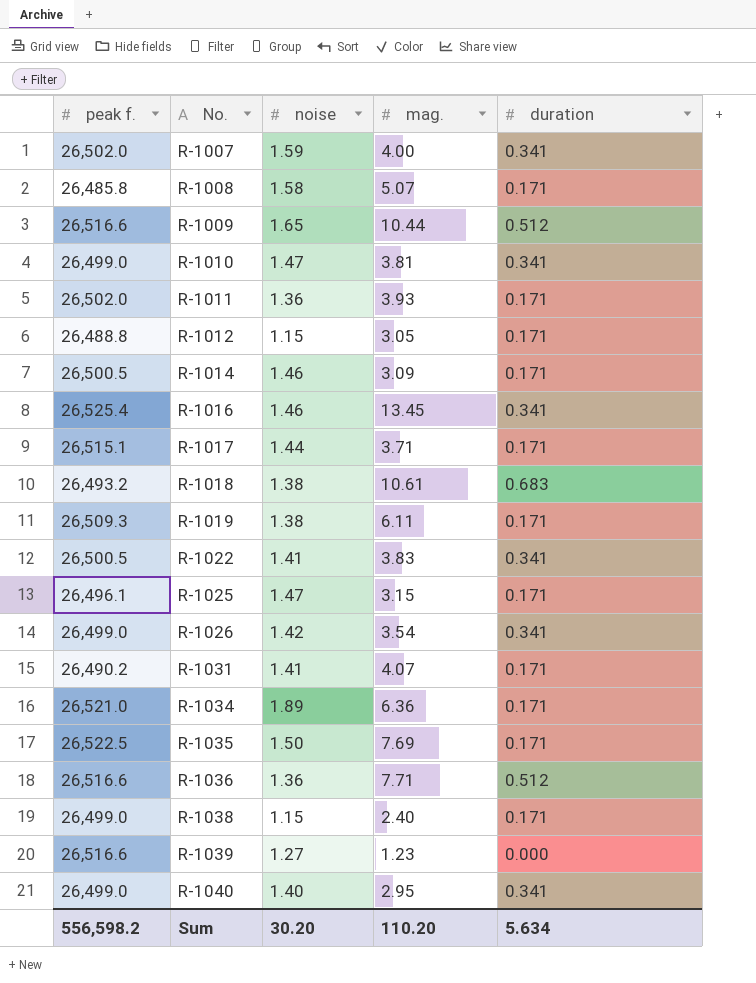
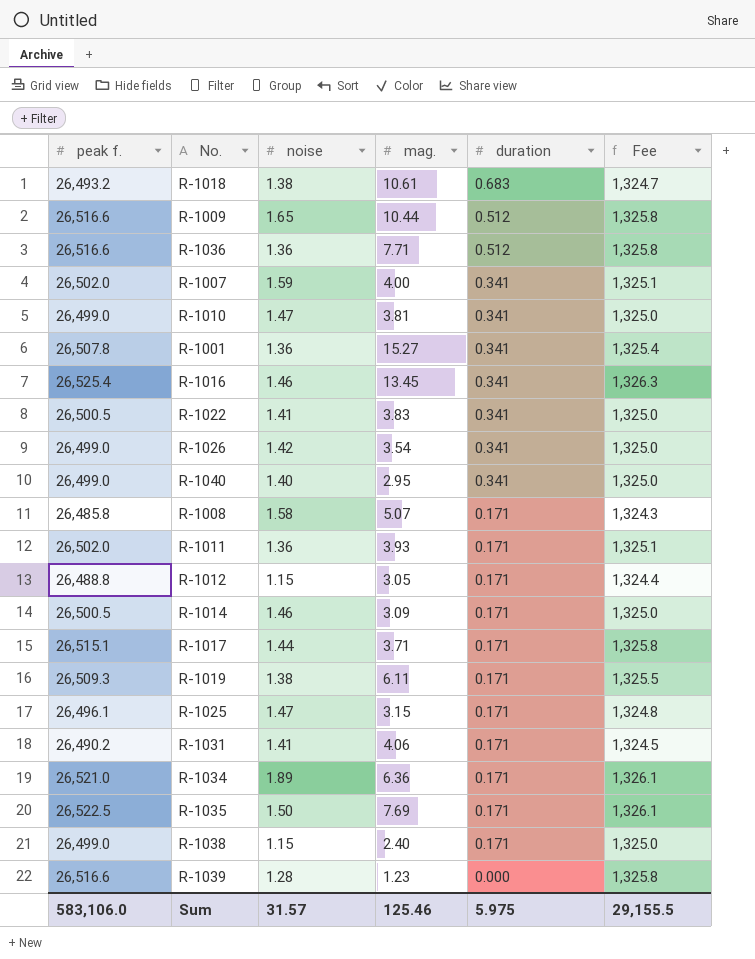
row order: No. ascending -> duration descending
column Fee | formula: none -> [peak f.] * 0.05
row R-1001: none -> 26,507.8 | 1.36 | 15.27 | 0.341 | 1,325.4
R-1031 | mag.: 4.07 -> 4.06
R-1039 | noise: 1.27 -> 1.28
Sum | peak f.: 556,598.2 -> 583,106.0
Sum | noise: 30.20 -> 31.57
Sum | mag.: 110.20 -> 125.46
Sum | duration: 5.634 -> 5.975

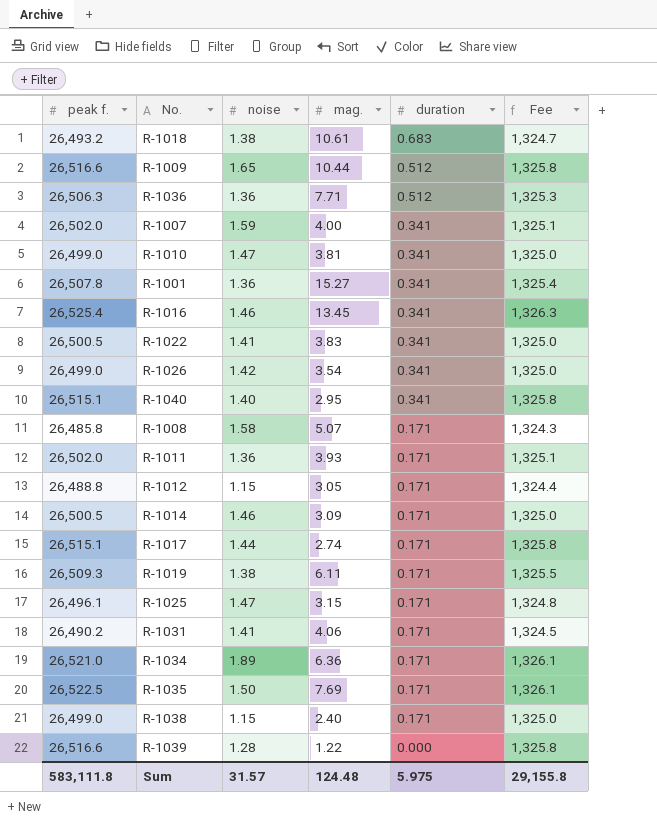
R-1036 | peak f.: 26,516.6 -> 26,506.3
R-1036 | Fee: 1,325.8 -> 1,325.3
R-1040 | peak f.: 26,499.0 -> 26,515.1
R-1040 | Fee: 1,325.0 -> 1,325.8
R-1017 | mag.: 3.71 -> 2.74
R-1039 | mag.: 1.23 -> 1.22
Sum | peak f.: 583,106.0 -> 583,111.8
Sum | mag.: 125.46 -> 124.48
Sum | Fee: 29,155.5 -> 29,155.8

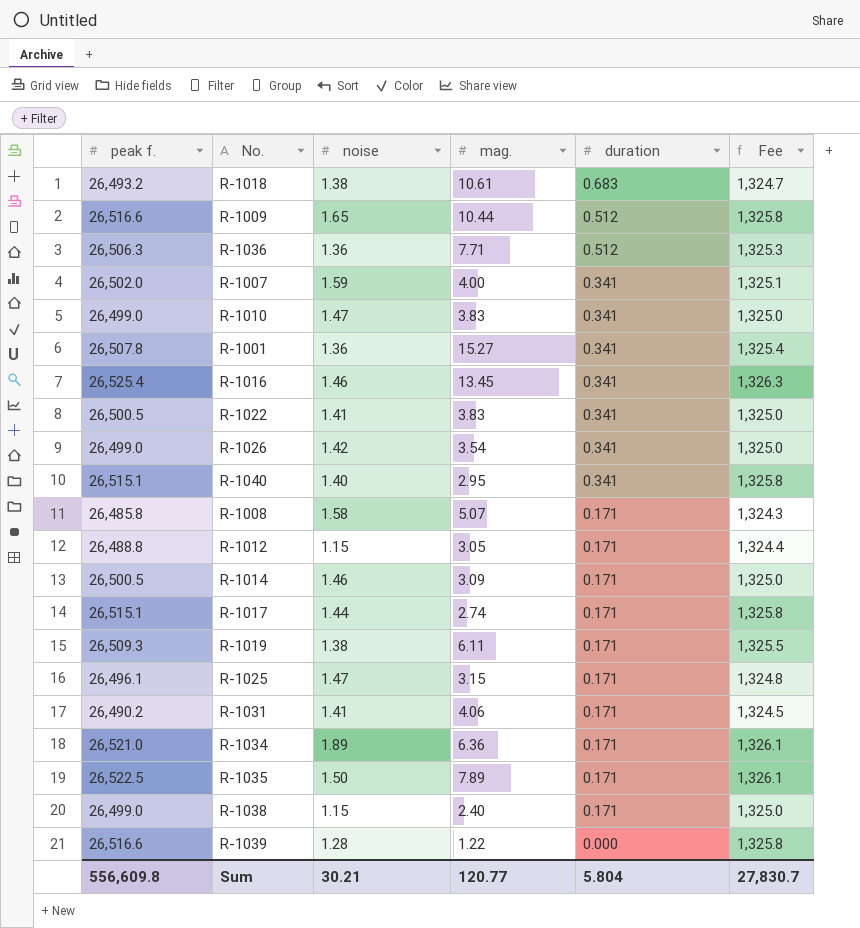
row R-1011: 26,502.0 | 1.36 | 3.93 | 0.171 | 1,325.1 -> none
R-1010 | mag.: 3.81 -> 3.83
R-1035 | mag.: 7.69 -> 7.89
Sum | peak f.: 583,111.8 -> 556,609.8
Sum | noise: 31.57 -> 30.21
Sum | mag.: 124.48 -> 120.77
Sum | duration: 5.975 -> 5.804
Sum | Fee: 29,155.8 -> 27,830.7

